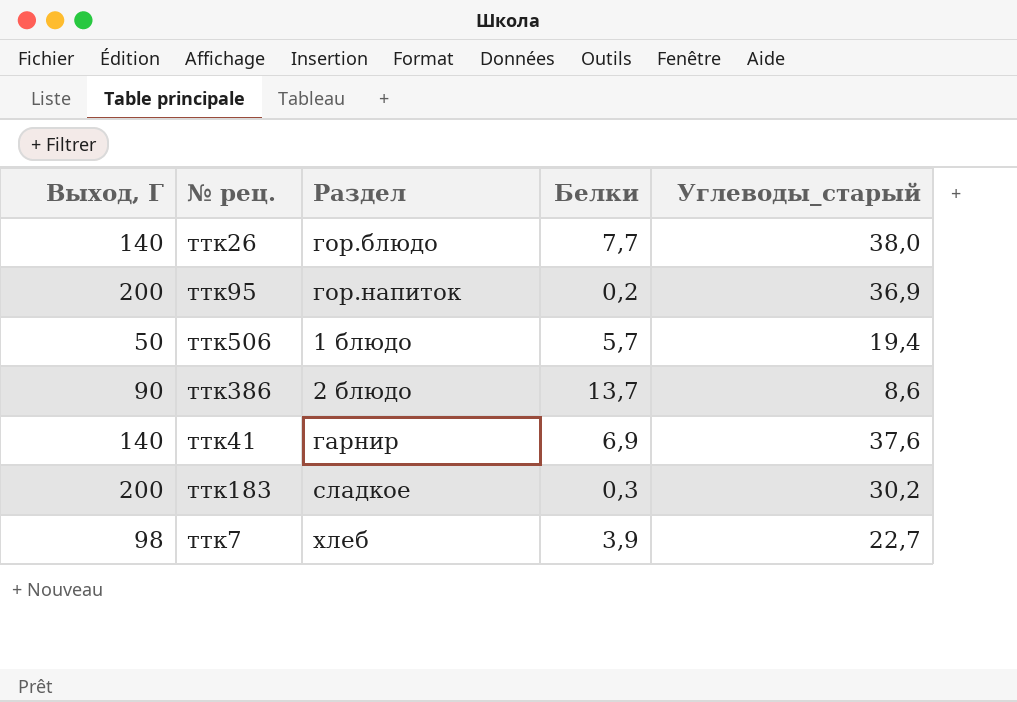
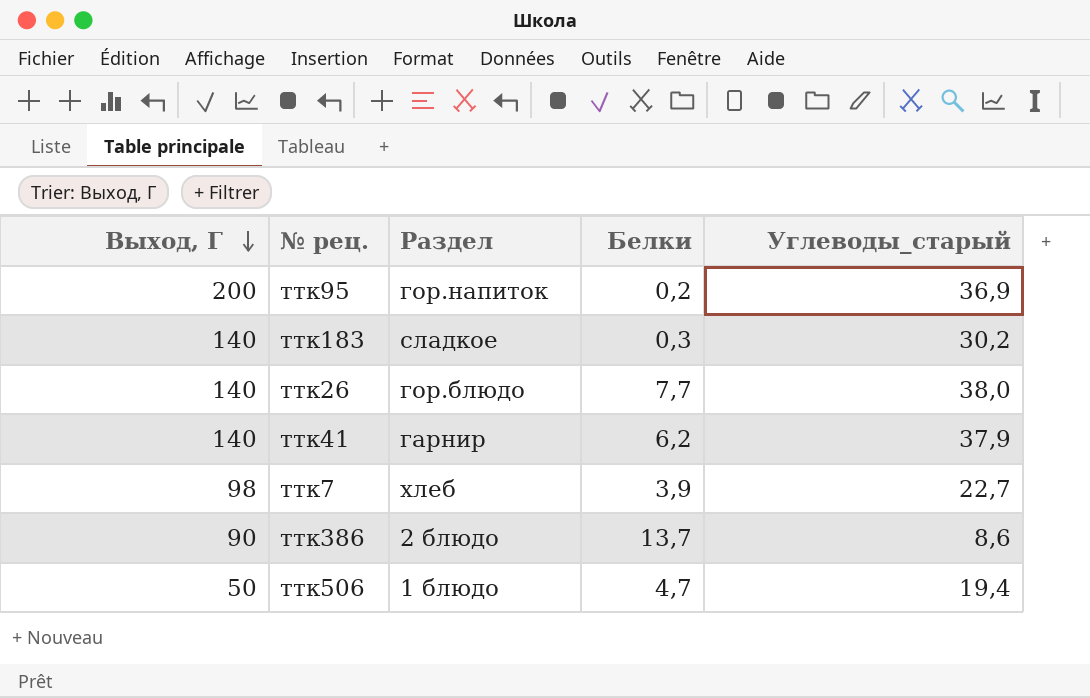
row order: none -> Выход, Г descending
ттк183 | Выход, Г: 200 -> 140
ттк41 | Белки: 6,9 -> 6,2
ттк41 | Углеводы_старый: 37,6 -> 37,9
ттк506 | Белки: 5,7 -> 4,7

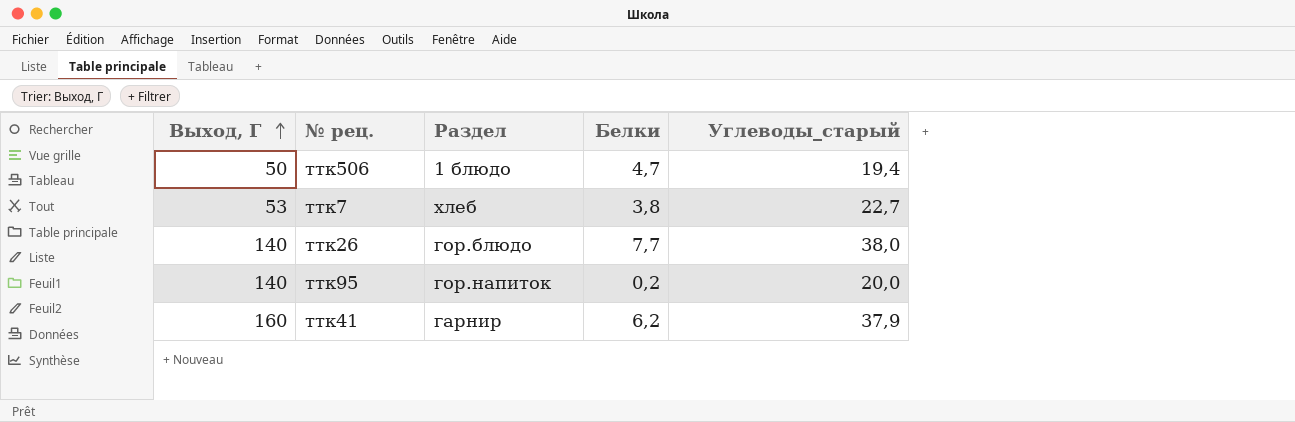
row order: Выход, Г descending -> Выход, Г ascending
row ттк183: 140 | сладкое | 0,3 | 30,2 -> none
row ттк386: 90 | 2 блюдо | 13,7 | 8,6 -> none
ттк7 | Выход, Г: 98 -> 53
ттк7 | Белки: 3,9 -> 3,8
ттк95 | Выход, Г: 200 -> 140
ттк95 | Углеводы_старый: 36,9 -> 20,0
ттк41 | Выход, Г: 140 -> 160

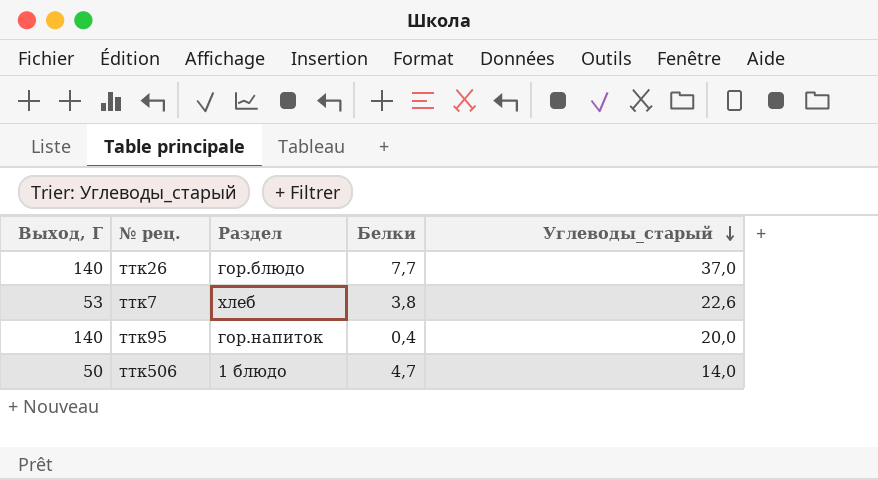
row order: Выход, Г ascending -> Углеводы_старый descending
row ттк41: 160 | гарнир | 6,2 | 37,9 -> none
ттк26 | Углеводы_старый: 38,0 -> 37,0
ттк7 | Углеводы_старый: 22,7 -> 22,6
ттк95 | Белки: 0,2 -> 0,4
ттк506 | Углеводы_старый: 19,4 -> 14,0

